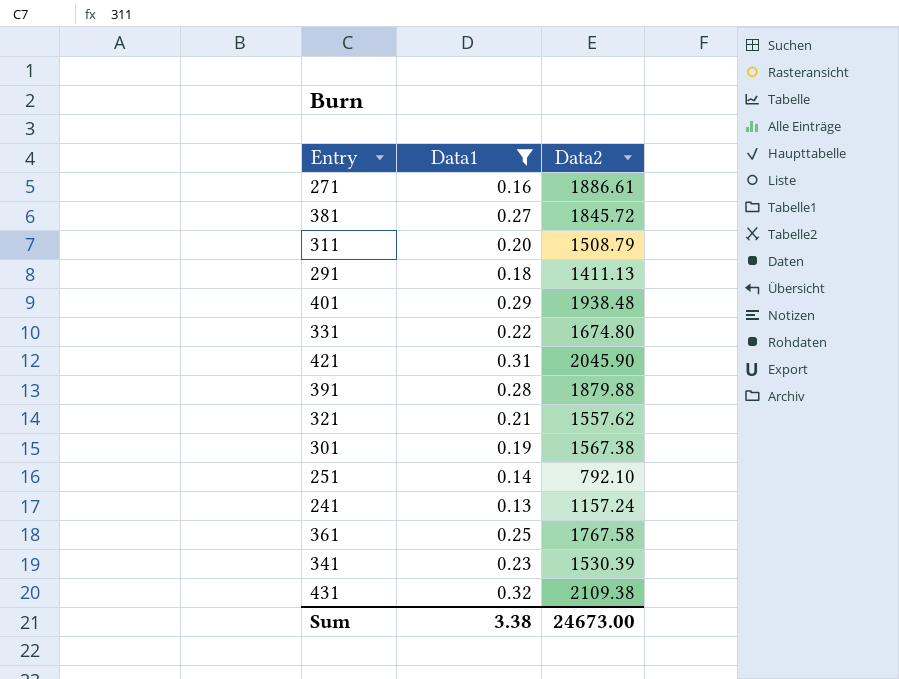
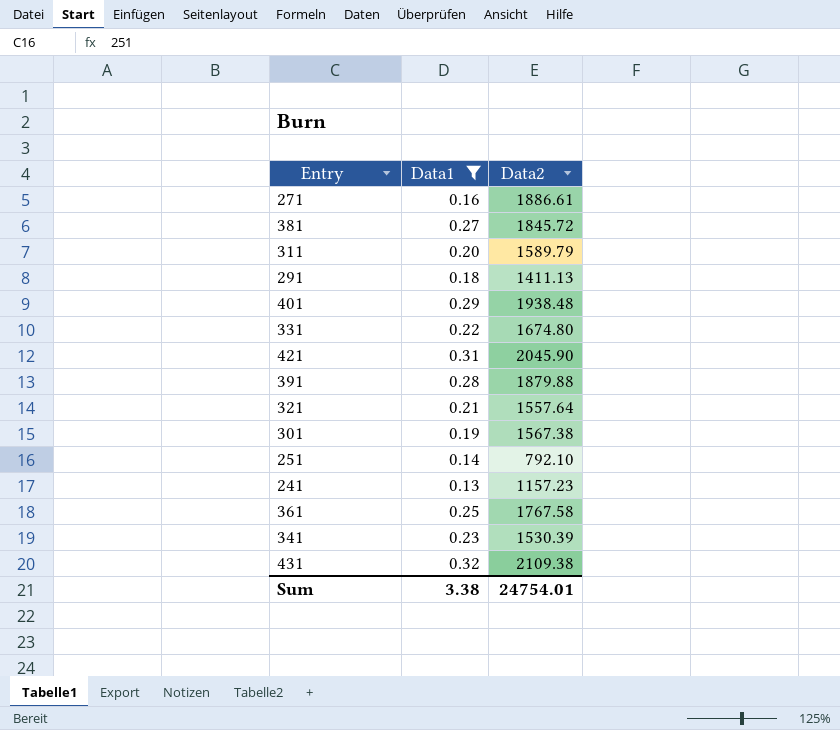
311 | Data2: 1508.79 -> 1589.79
321 | Data2: 1557.62 -> 1557.64
241 | Data2: 1157.24 -> 1157.23
Sum | Data2: 24673.00 -> 24754.01

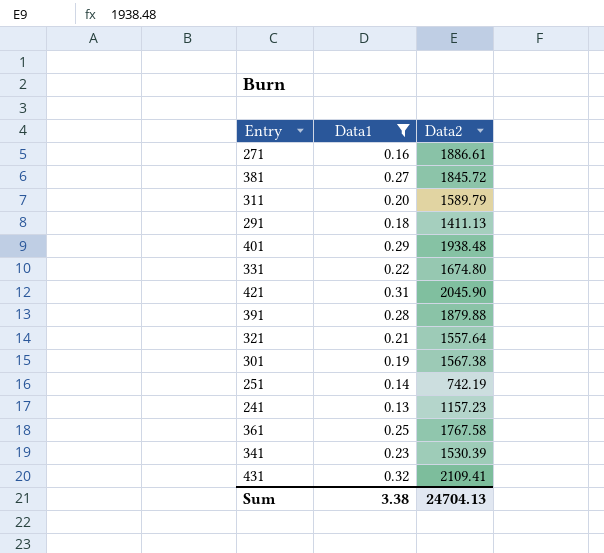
251 | Data2: 792.10 -> 742.19
431 | Data2: 2109.38 -> 2109.41
Sum | Data2: 24754.01 -> 24704.13

